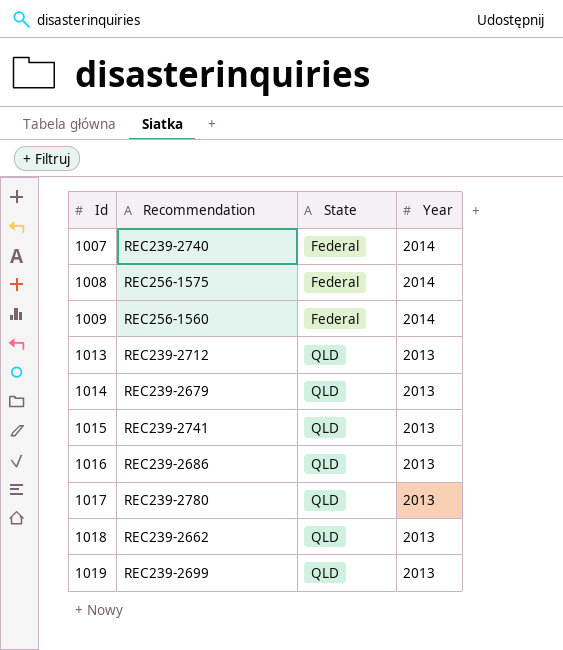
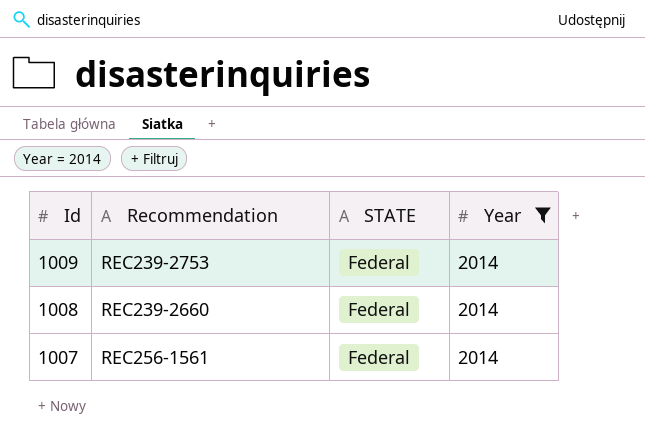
filter: none -> Year = 2014
row order: Id ascending -> Id descending
column name: State -> STATE
1009 | Recommendation: REC256-1560 -> REC239-2753
1008 | Recommendation: REC256-1575 -> REC239-2660
1007 | Recommendation: REC239-2740 -> REC256-1561

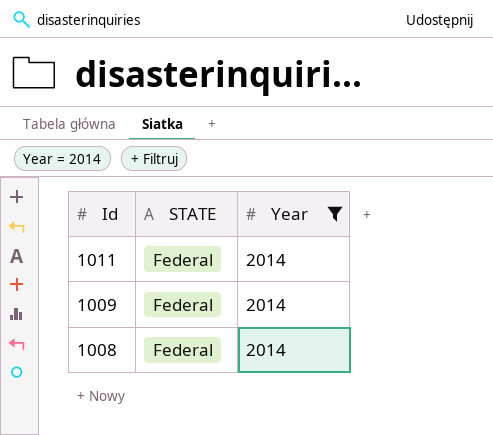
column Recommendation | position: 2 -> none
row 1007: REC256-1561 | Federal | 2014 -> none
row 1011: none -> Federal | 2014

